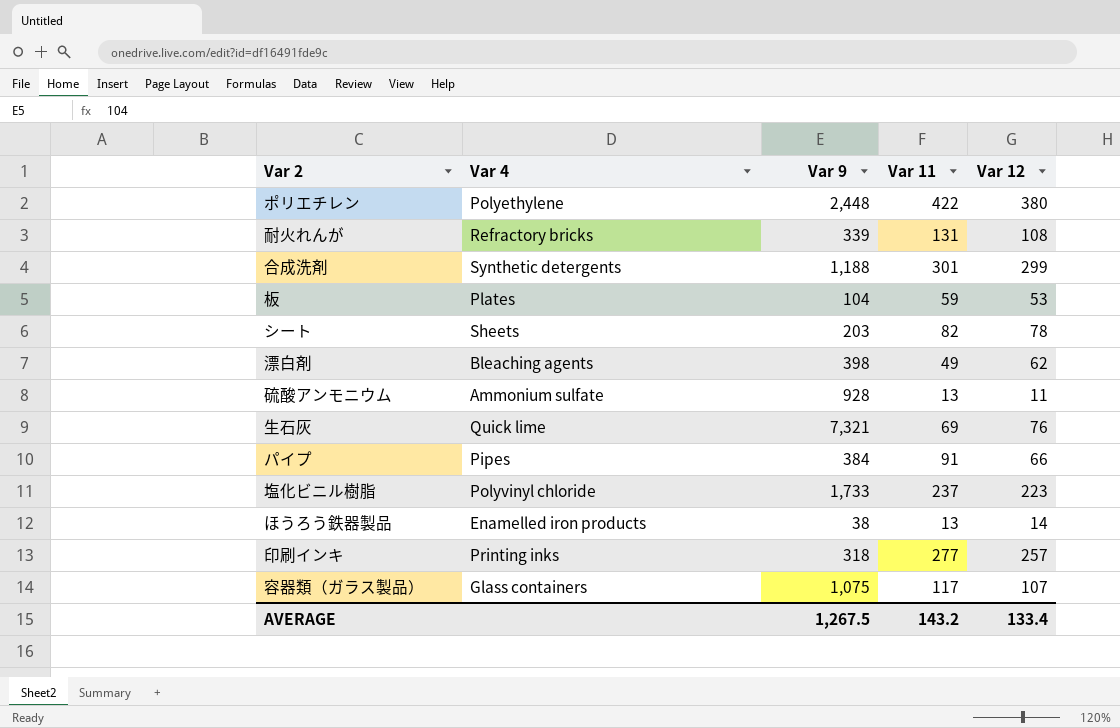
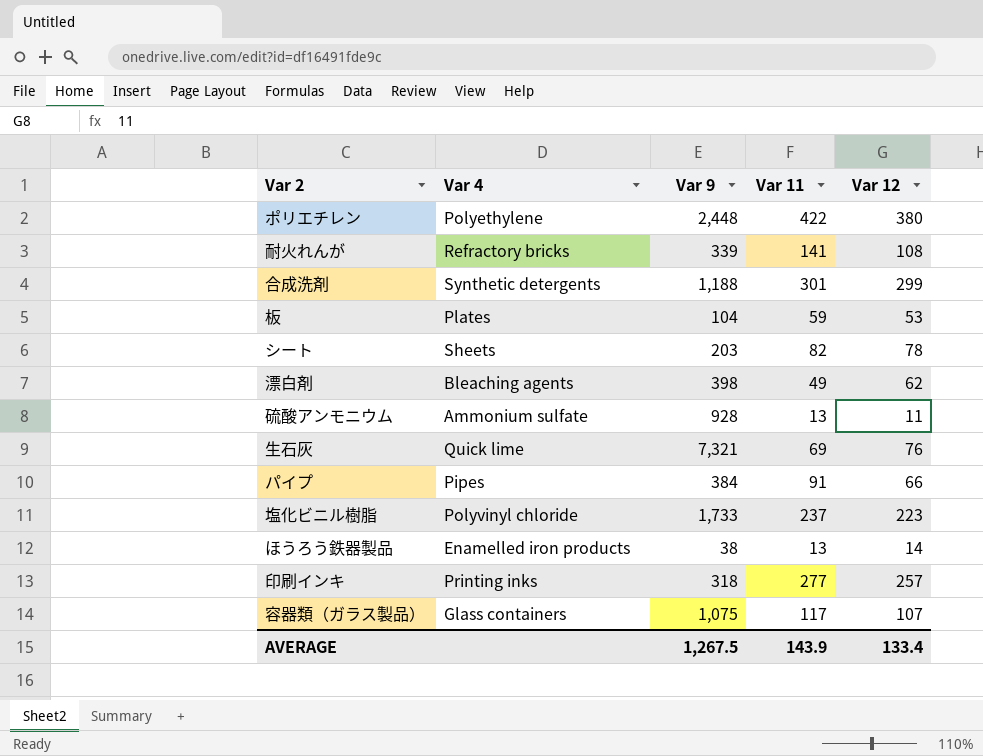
耐火れんが | Var 11: 131 -> 141
AVERAGE | Var 11: 143.2 -> 143.9

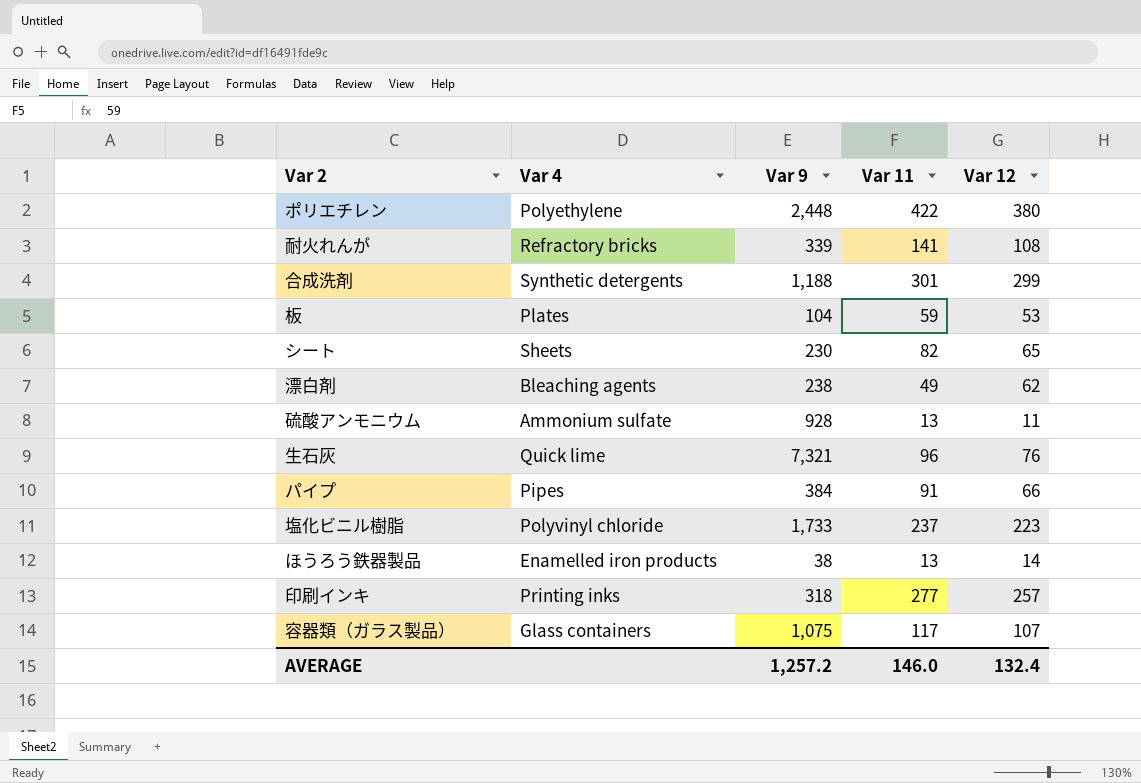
シート | Var 9: 203 -> 230
シート | Var 12: 78 -> 65
漂白剤 | Var 9: 398 -> 238
生石灰 | Var 11: 69 -> 96
AVERAGE | Var 9: 1,267.5 -> 1,257.2
AVERAGE | Var 11: 143.9 -> 146.0
AVERAGE | Var 12: 133.4 -> 132.4

